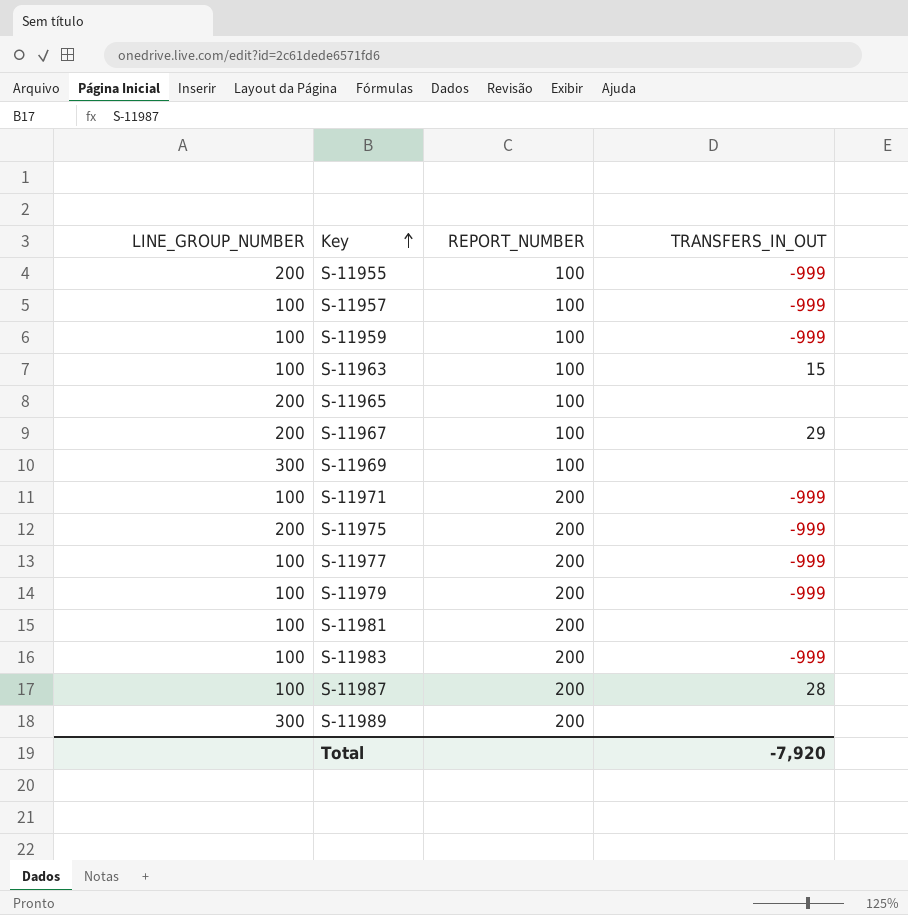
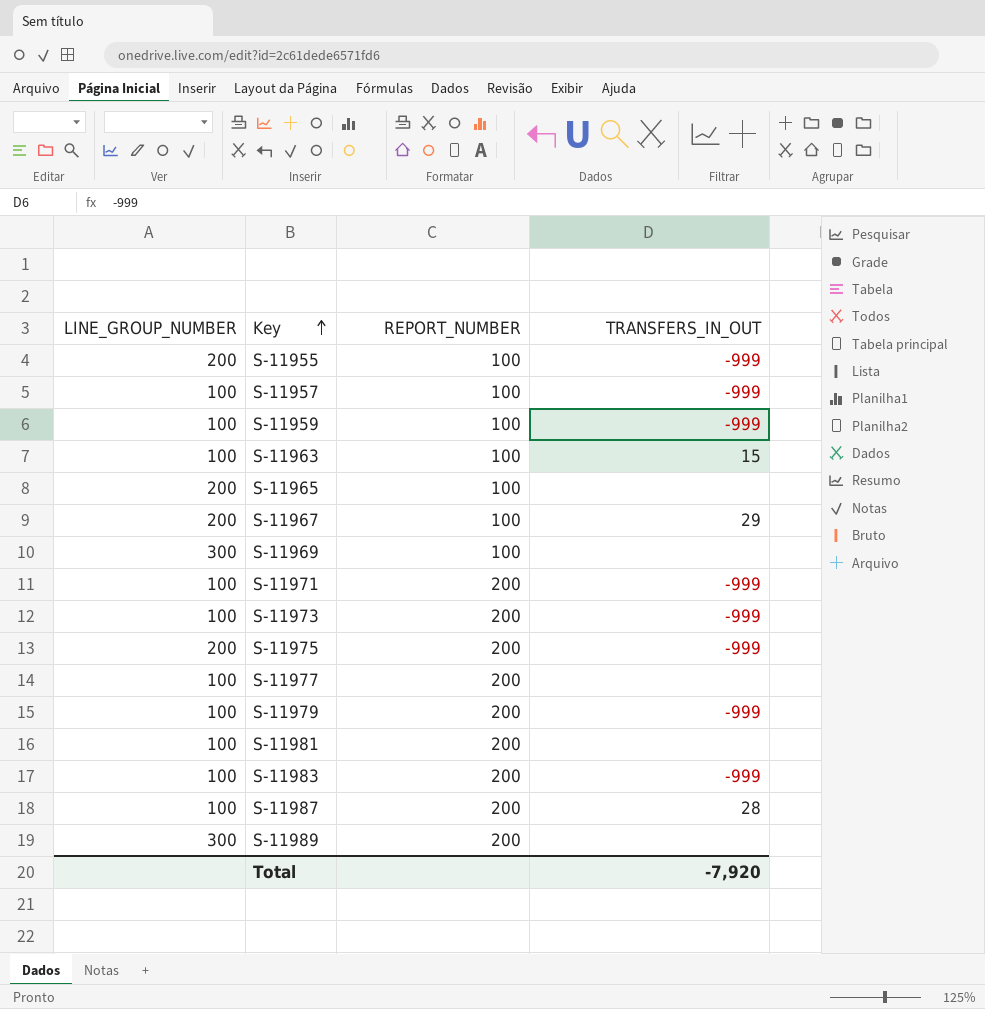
row S-11973: none -> 100 | 200 | -999
S-11977 | TRANSFERS_IN_OUT: -999 -> none

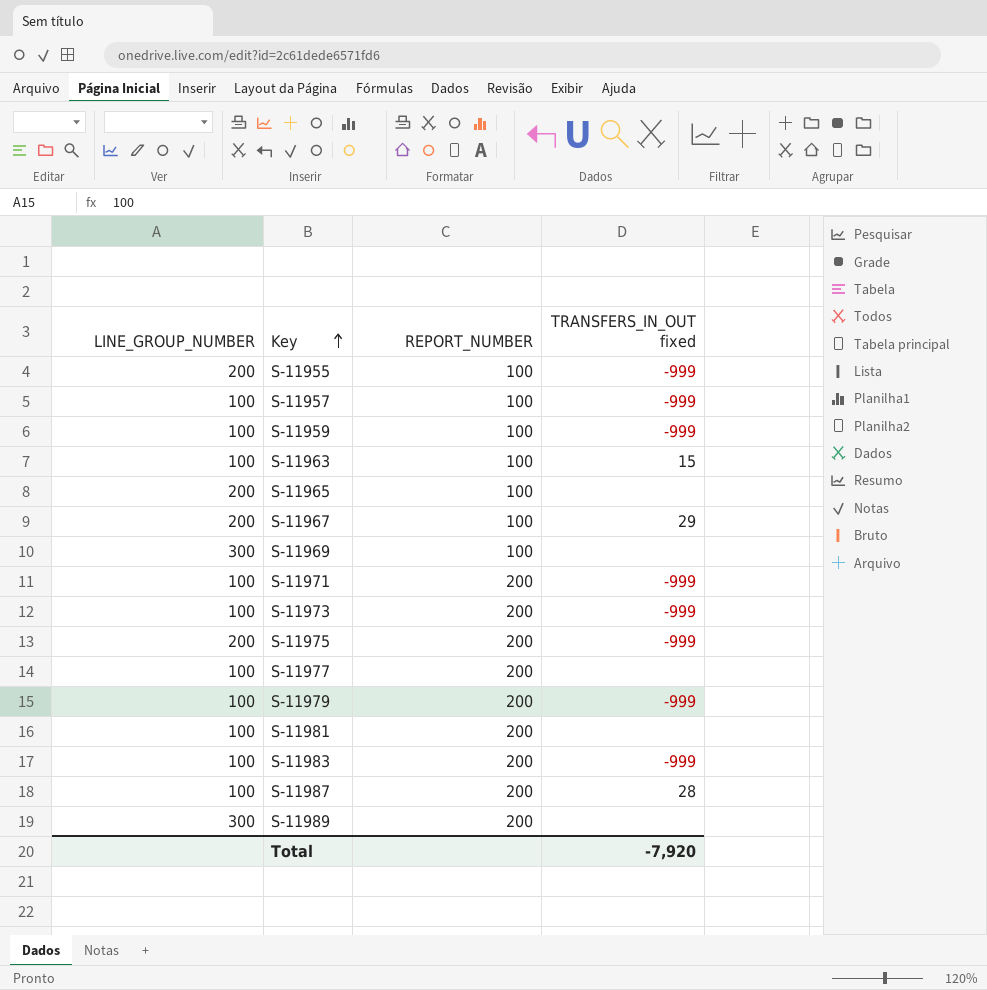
column name: TRANSFERS_IN_OUT -> TRANSFERS_IN_OUT fixed

